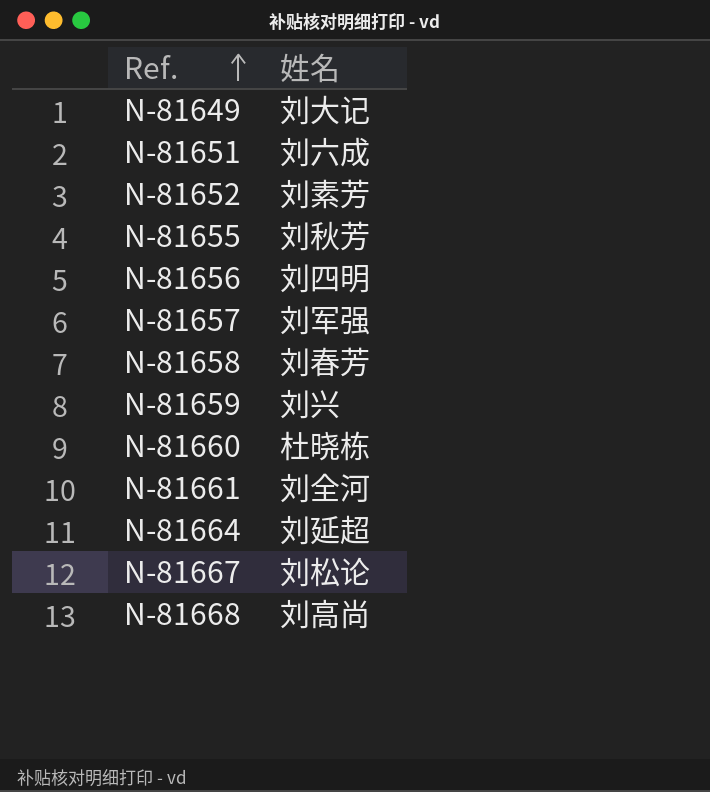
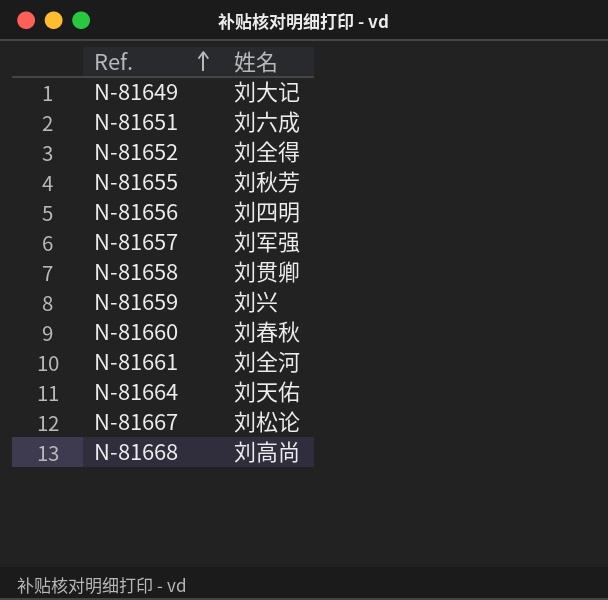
N-81652 | 姓名: 刘素芳 -> 刘全得
N-81658 | 姓名: 刘春芳 -> 刘贯卿
N-81660 | 姓名: 杜晓栋 -> 刘春秋
N-81664 | 姓名: 刘延超 -> 刘天佑

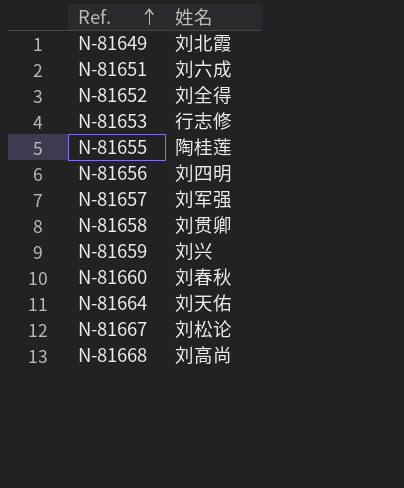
row N-81661: 刘全河 -> none
N-81649 | 姓名: 刘大记 -> 刘北霞
row N-81653: none -> 行志修
N-81655 | 姓名: 刘秋芳 -> 陶桂莲

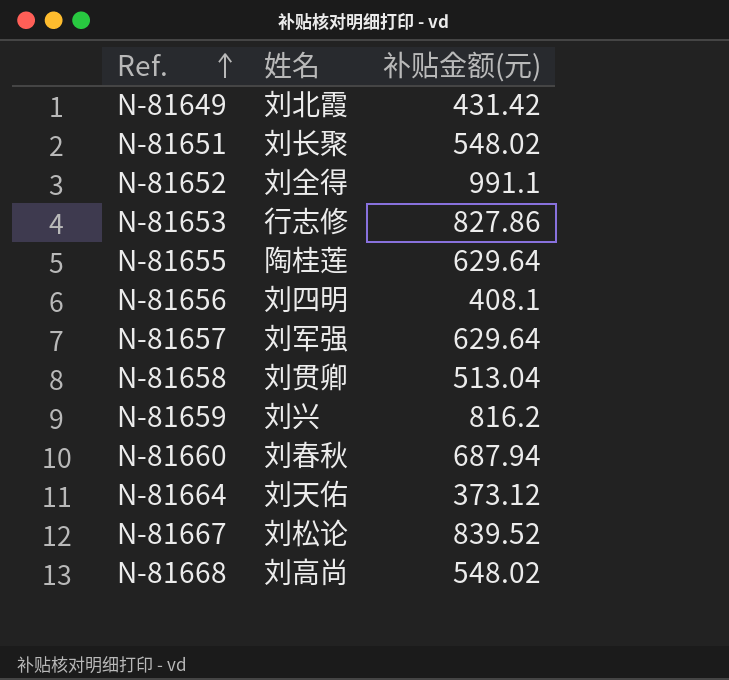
column 补贴金额(元) | position: none -> 3
N-81651 | 姓名: 刘六成 -> 刘长聚

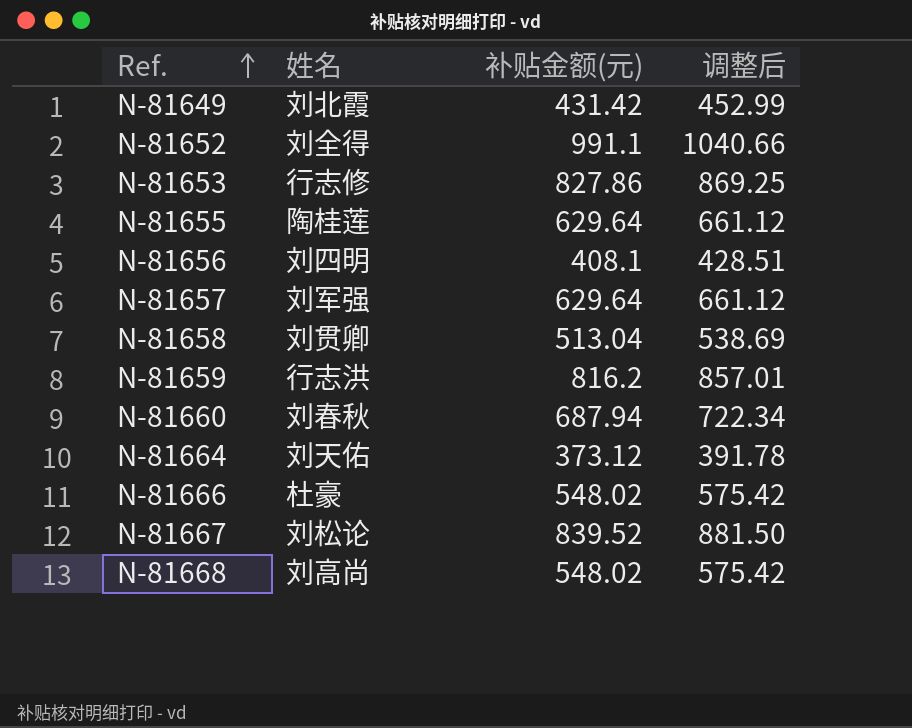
column 调整后 | formula: none -> [补贴金额(元)] * 1.05
row N-81651: 刘长聚 | 548.02 -> none
N-81659 | 姓名: 刘兴 -> 行志洪
row N-81666: none -> 杜豪 | 548.02 | 575.42

